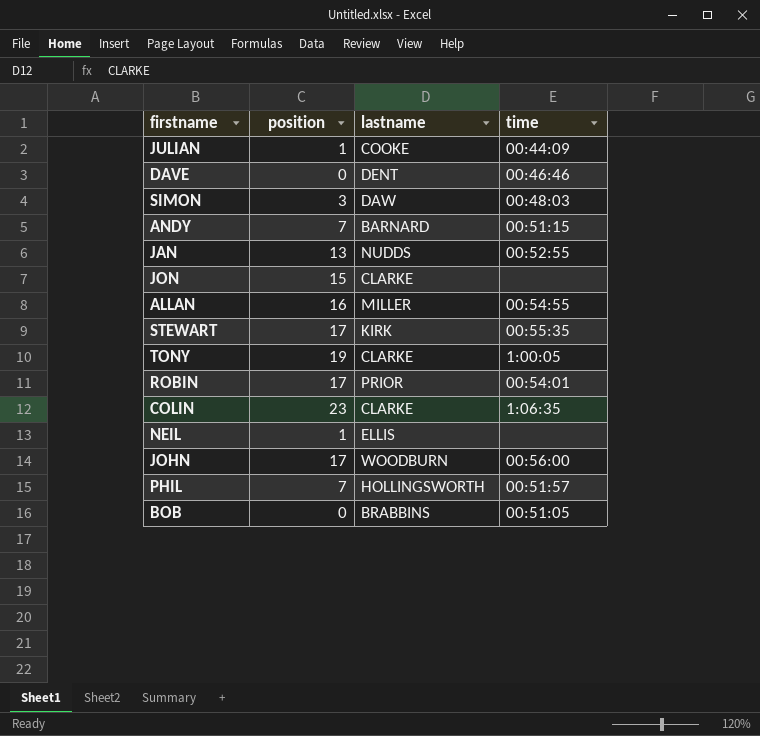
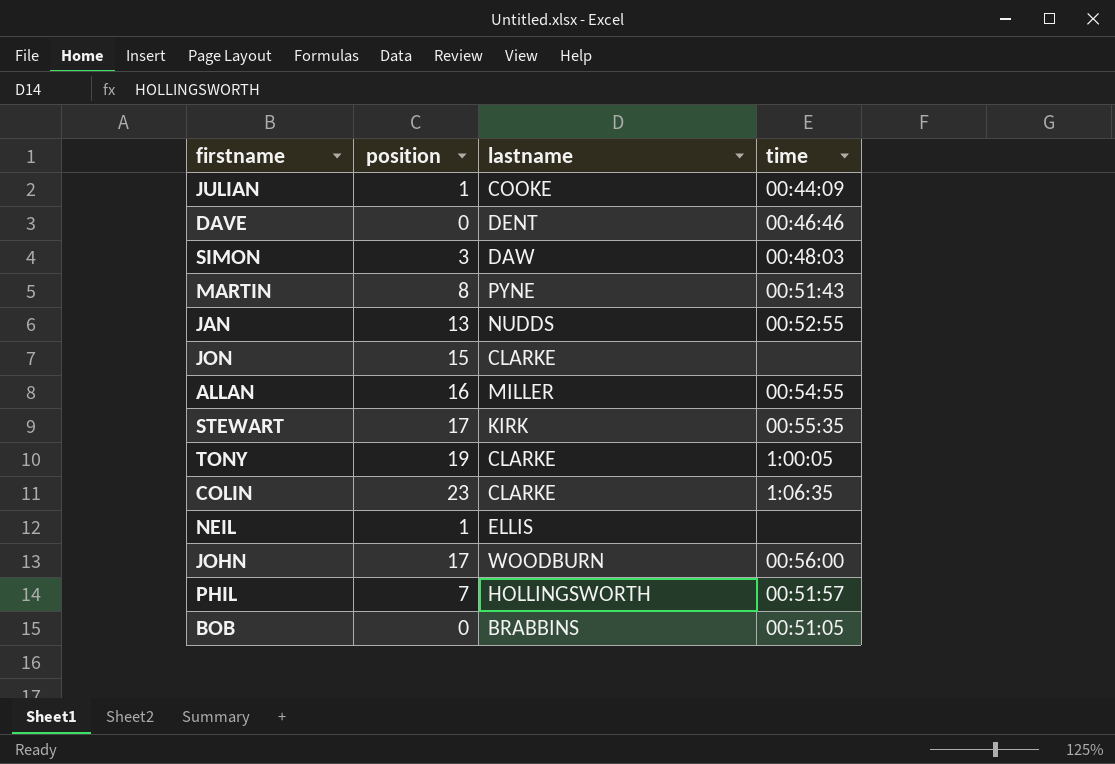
row ANDY: 7 | BARNARD | 00:51:15 -> none
row ROBIN: 17 | PRIOR | 00:54:01 -> none
row MARTIN: none -> 8 | PYNE | 00:51:43

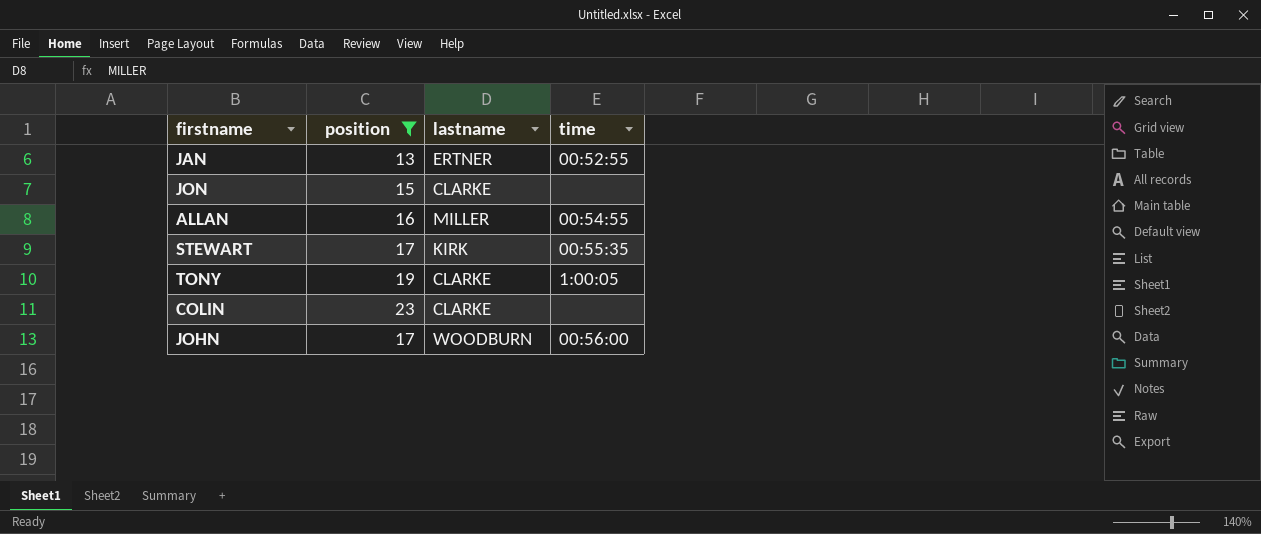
filter: none -> position >= 13
JAN | lastname: NUDDS -> ERTNER
COLIN | time: 1:06:35 -> none

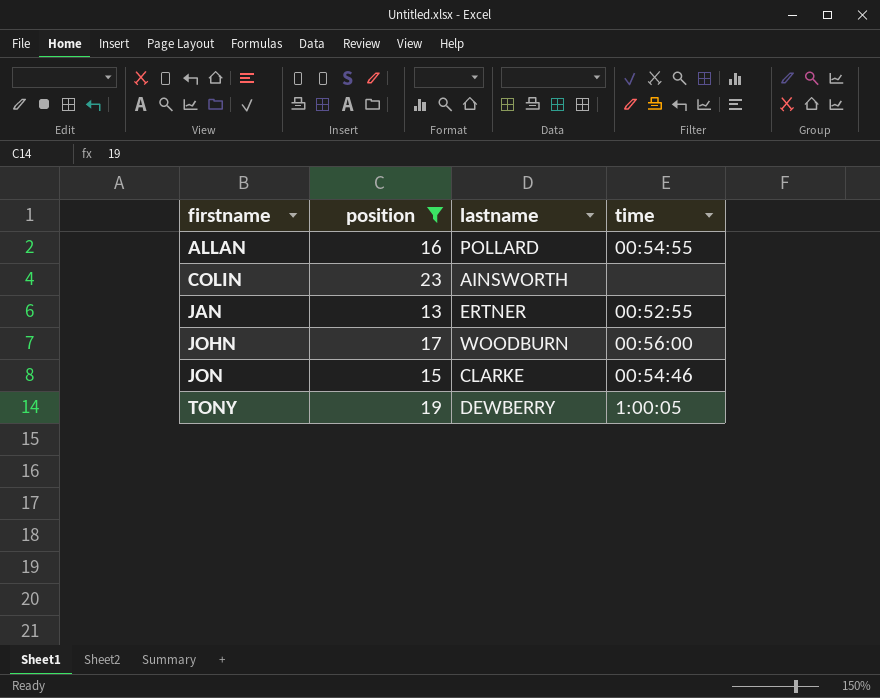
row order: none -> firstname ascending
row STEWART: 17 | KIRK | 00:55:35 -> none
ALLAN | lastname: MILLER -> POLLARD
COLIN | lastname: CLARKE -> AINSWORTH
JON | time: none -> 00:54:46
TONY | lastname: CLARKE -> DEWBERRY

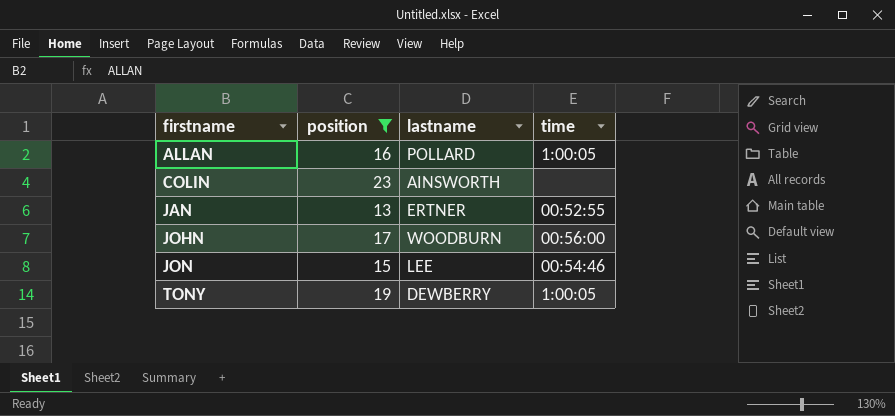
ALLAN | time: 00:54:55 -> 1:00:05
JON | lastname: CLARKE -> LEE

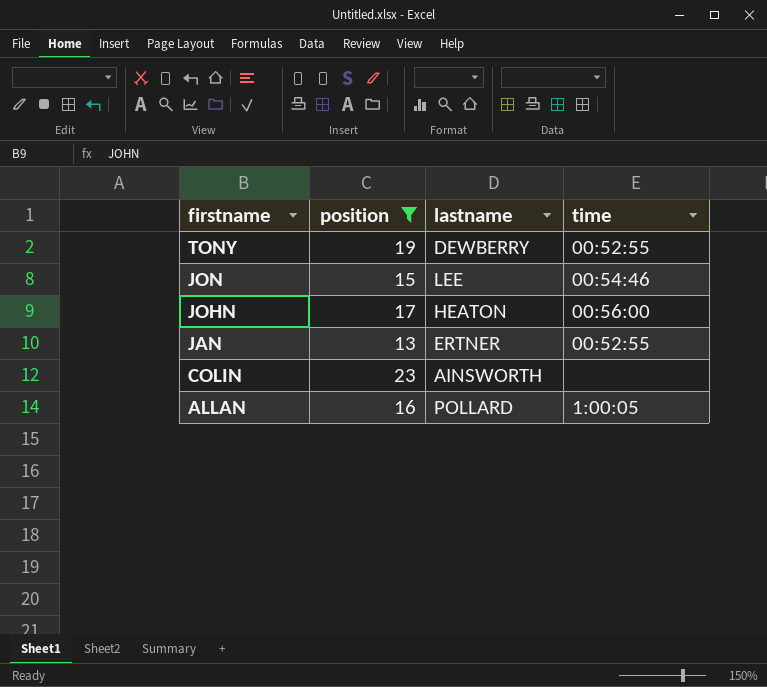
row order: firstname ascending -> firstname descending
TONY | time: 1:00:05 -> 00:52:55
JOHN | lastname: WOODBURN -> HEATON

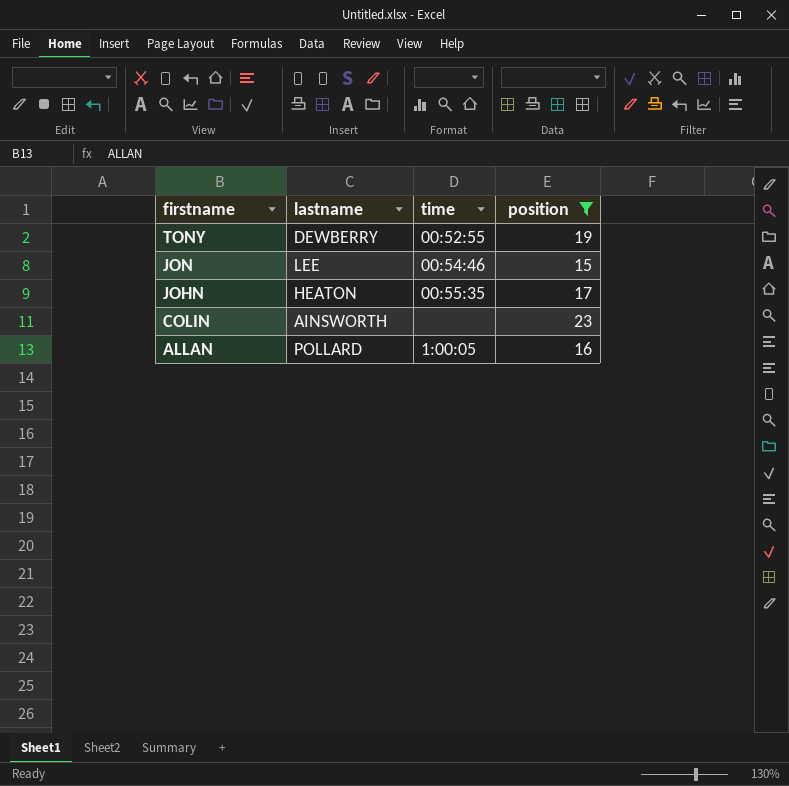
column position | position: 2 -> 4
row JAN: 13 | ERTNER | 00:52:55 -> none
JOHN | time: 00:56:00 -> 00:55:35

